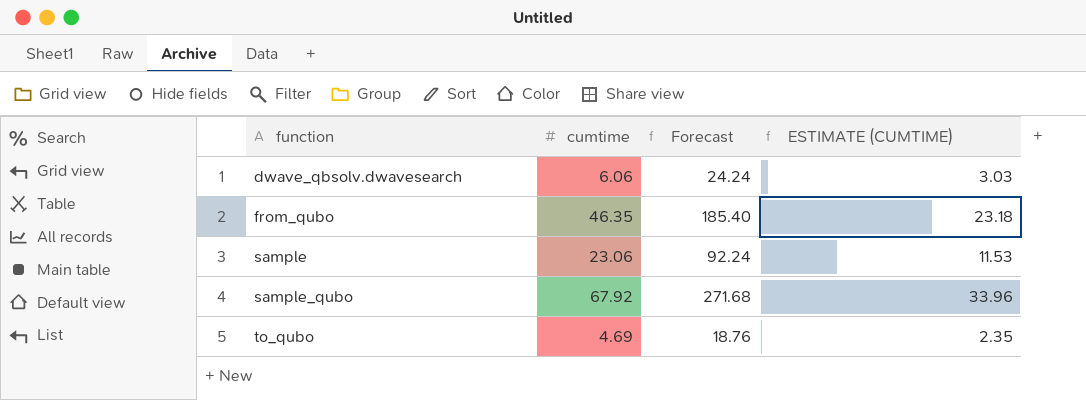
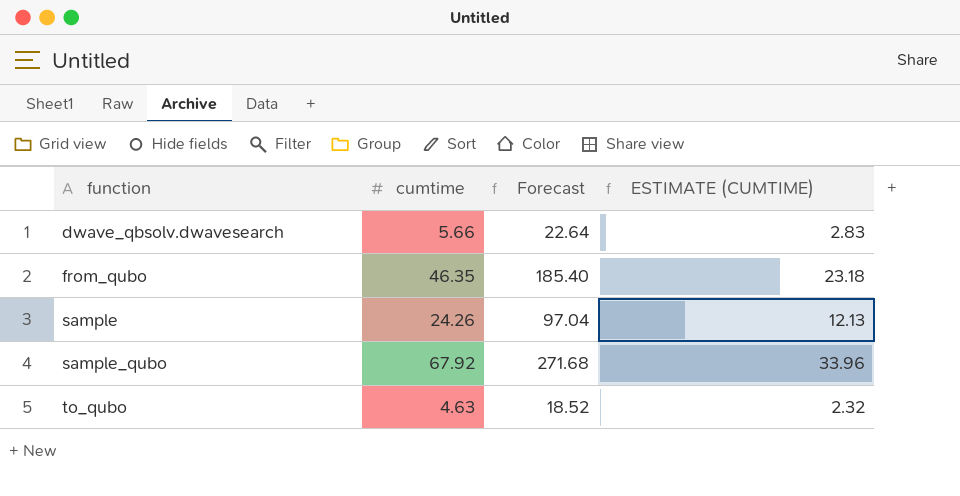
dwave_qbsolv.dwavesearch | cumtime: 6.06 -> 5.66
dwave_qbsolv.dwavesearch | Forecast: 24.24 -> 22.64
dwave_qbsolv.dwavesearch | ESTIMATE (CUMTIME): 3.03 -> 2.83
sample | cumtime: 23.06 -> 24.26
sample | Forecast: 92.24 -> 97.04
sample | ESTIMATE (CUMTIME): 11.53 -> 12.13
to_qubo | cumtime: 4.69 -> 4.63
to_qubo | Forecast: 18.76 -> 18.52
to_qubo | ESTIMATE (CUMTIME): 2.35 -> 2.32

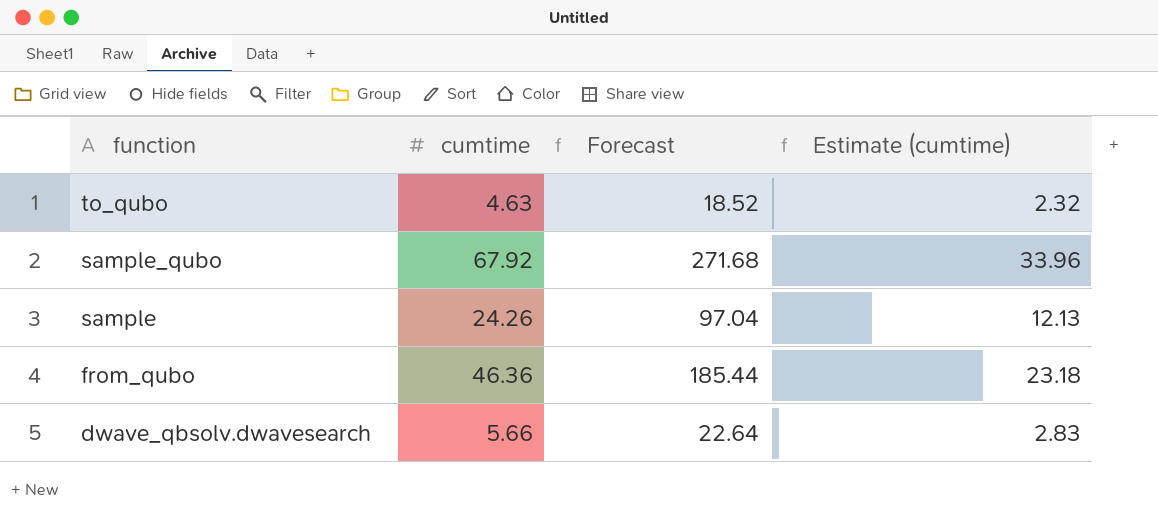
row order: function ascending -> function descending
column name: ESTIMATE (CUMTIME) -> Estimate (cumtime)
from_qubo | cumtime: 46.35 -> 46.36
from_qubo | Forecast: 185.40 -> 185.44

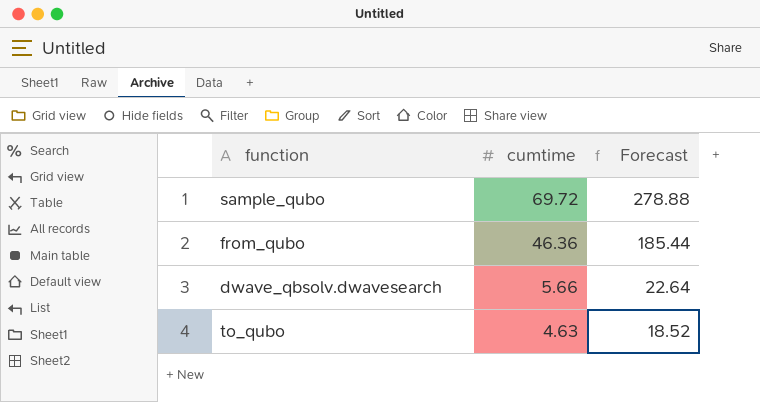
row order: function descending -> cumtime descending
column Estimate (cumtime) | formula: [cumtime] * 0.5 -> none
row sample: 24.26 | 97.04 | 12.13 -> none
sample_qubo | cumtime: 67.92 -> 69.72
sample_qubo | Forecast: 271.68 -> 278.88

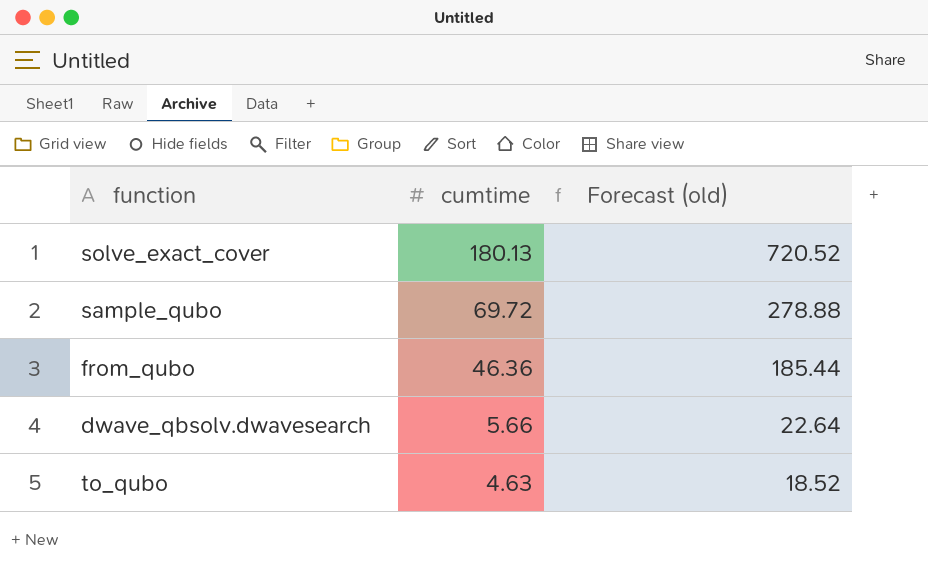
column name: Forecast -> Forecast (old)
row solve_exact_cover: none -> 180.13 | 720.52

